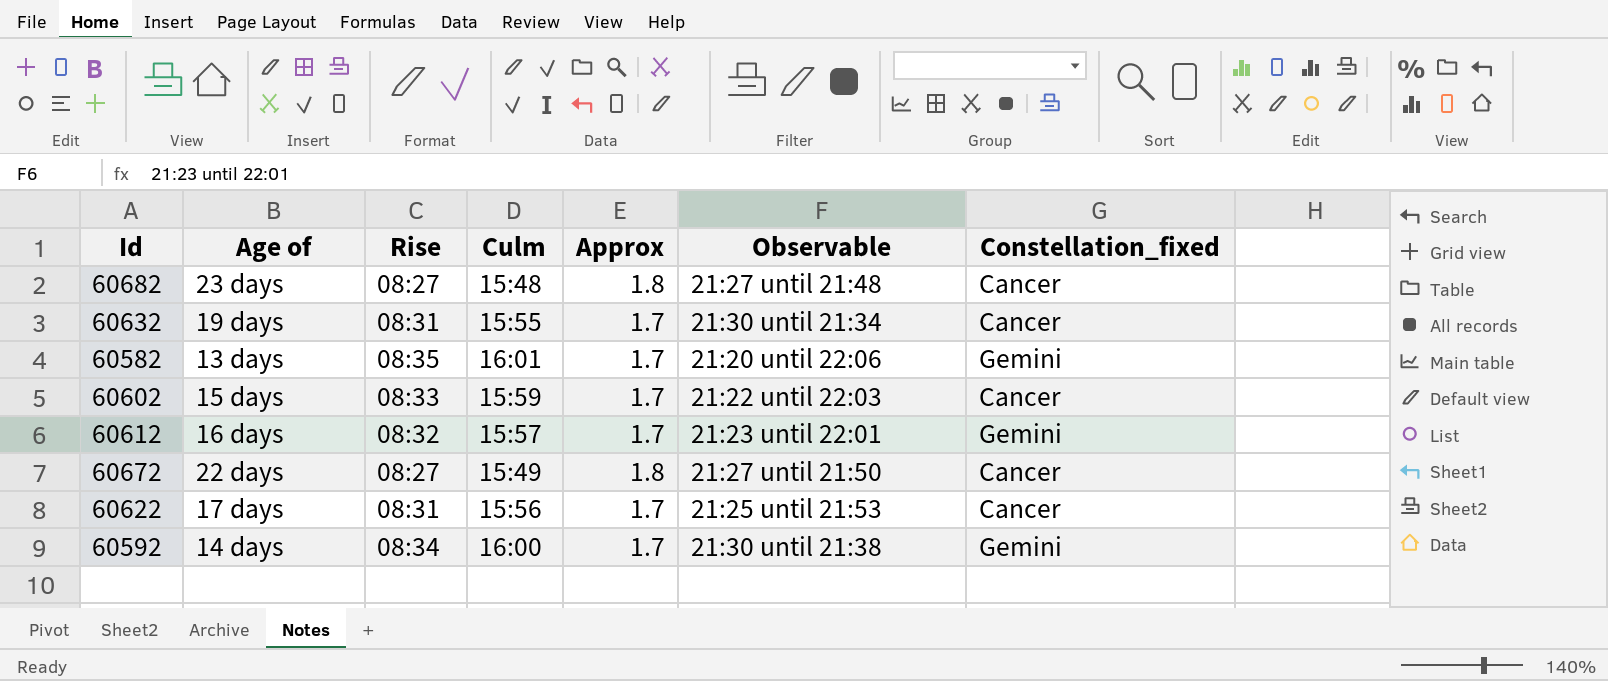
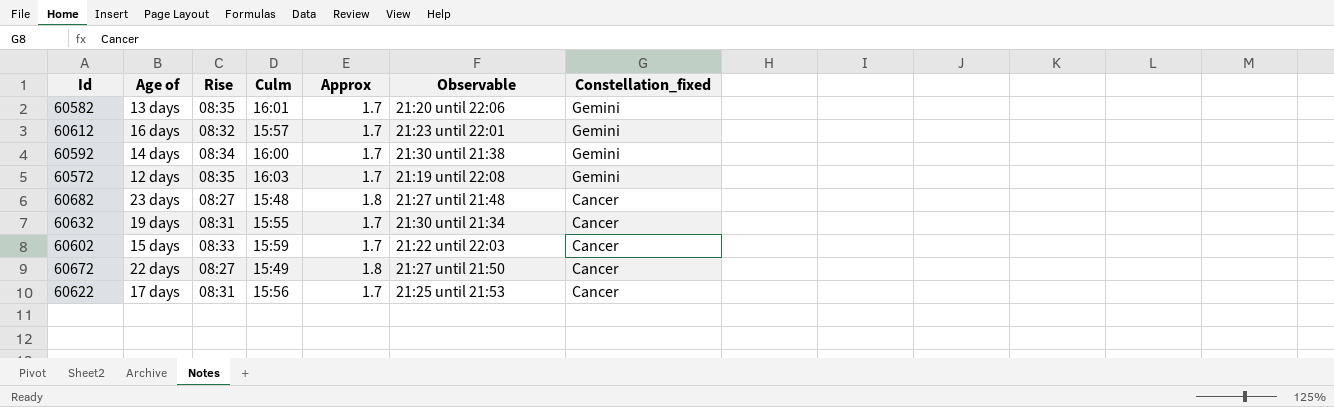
row order: none -> Constellation_fixed descending
row 60572: none -> 12 days | 08:35 | 16:03 | 1.7 | 21:19 until 22:08 | Gemini

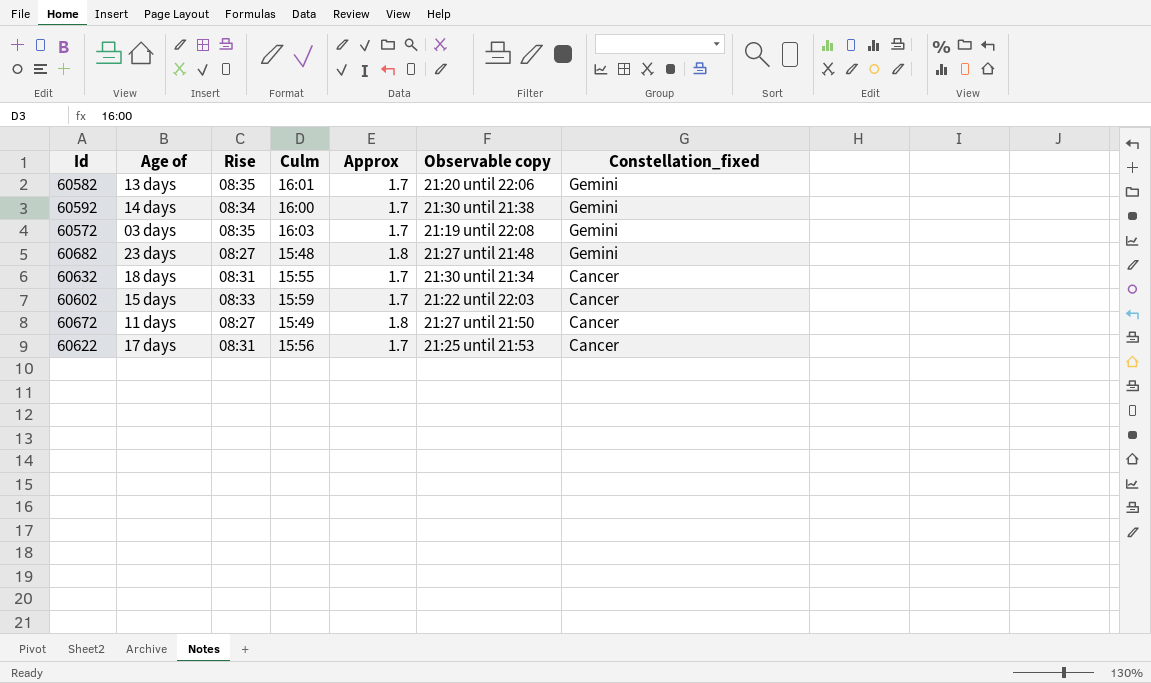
column name: Observable -> Observable copy
row 60612: 16 days | 08:32 | 15:57 | 1.7 | 21:23 until 22:01 | Gemini -> none
60572 | Age of: 12 days -> 03 days
60682 | Constellation_fixed: Cancer -> Gemini
60632 | Age of: 19 days -> 18 days
60672 | Age of: 22 days -> 11 days

